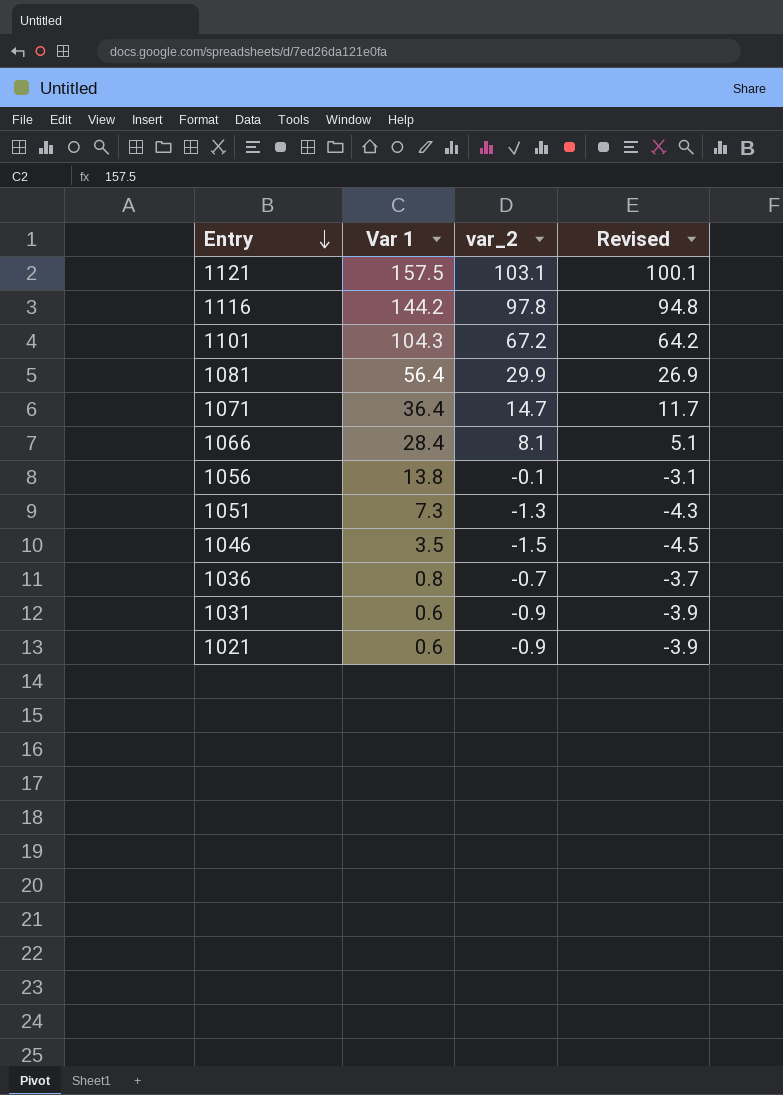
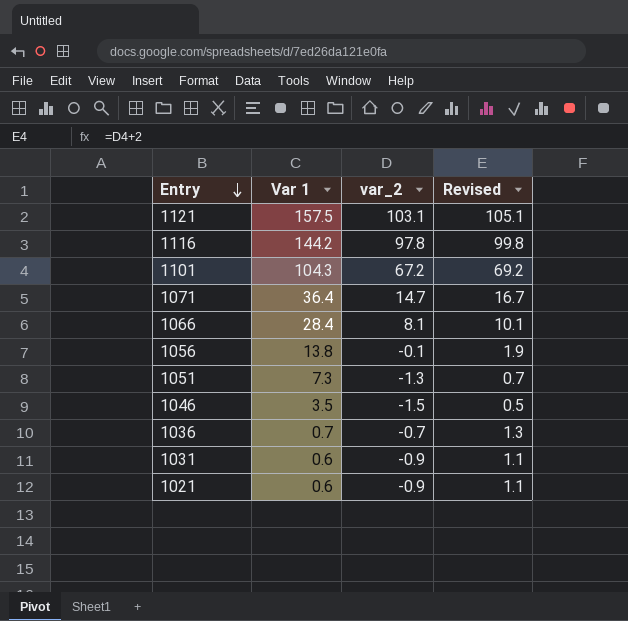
column Revised | formula: [var_2] - 3 -> [var_2] + 2
row 1081: 56.4 | 29.9 | 26.9 -> none
1036 | Var 1: 0.8 -> 0.7

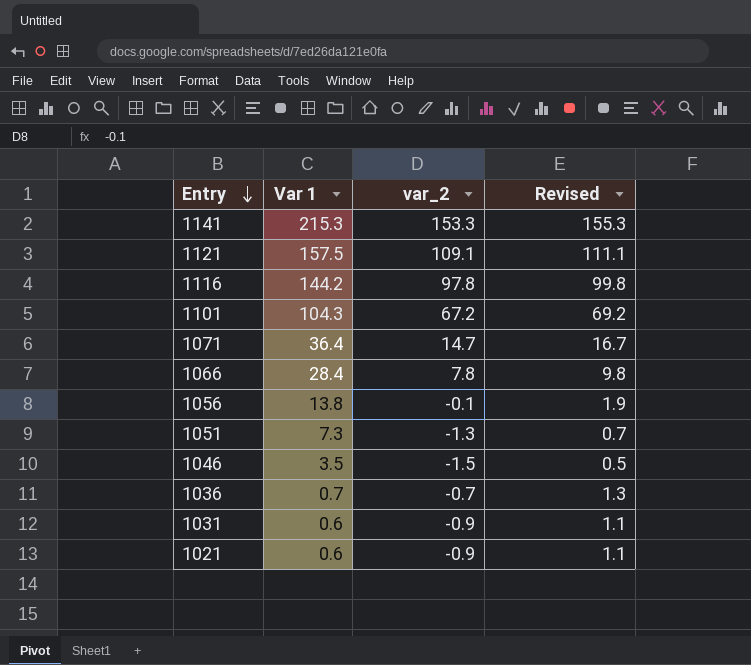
row 1141: none -> 215.3 | 153.3 | 155.3
1121 | var_2: 103.1 -> 109.1
1121 | Revised: 105.1 -> 111.1
1066 | var_2: 8.1 -> 7.8
1066 | Revised: 10.1 -> 9.8

